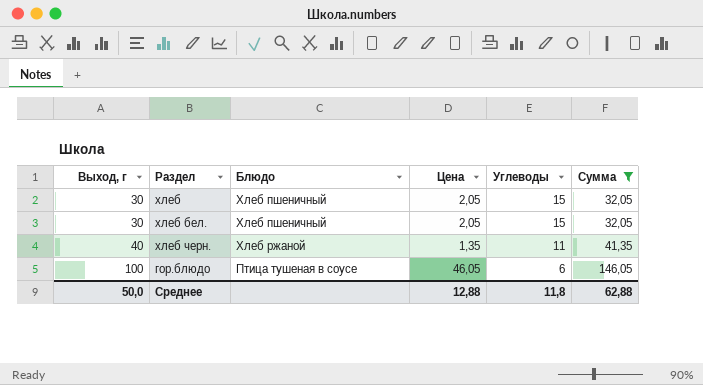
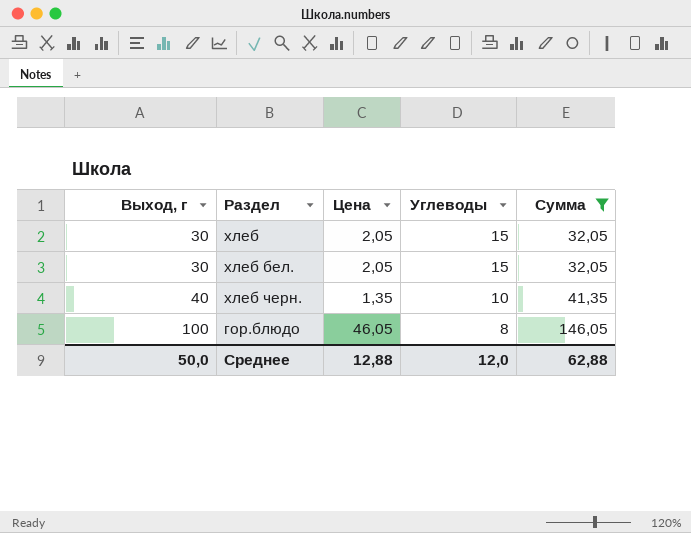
column Блюдо | position: 3 -> none
хлеб черн. | Углеводы: 11 -> 10
гор.блюдо | Углеводы: 6 -> 8
Среднее | Углеводы: 11,8 -> 12,0

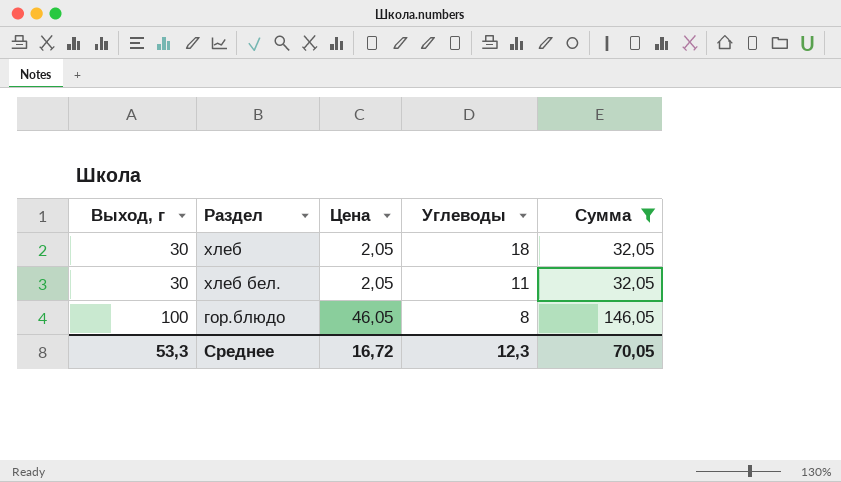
row хлеб черн.: 40 | 1,35 | 10 | 41,35 -> none
хлеб | Углеводы: 15 -> 18
хлеб бел. | Углеводы: 15 -> 11
Среднее | Выход, г: 50,0 -> 53,3
Среднее | Цена: 12,88 -> 16,72
Среднее | Углеводы: 12,0 -> 12,3
Среднее | Сумма: 62,88 -> 70,05

